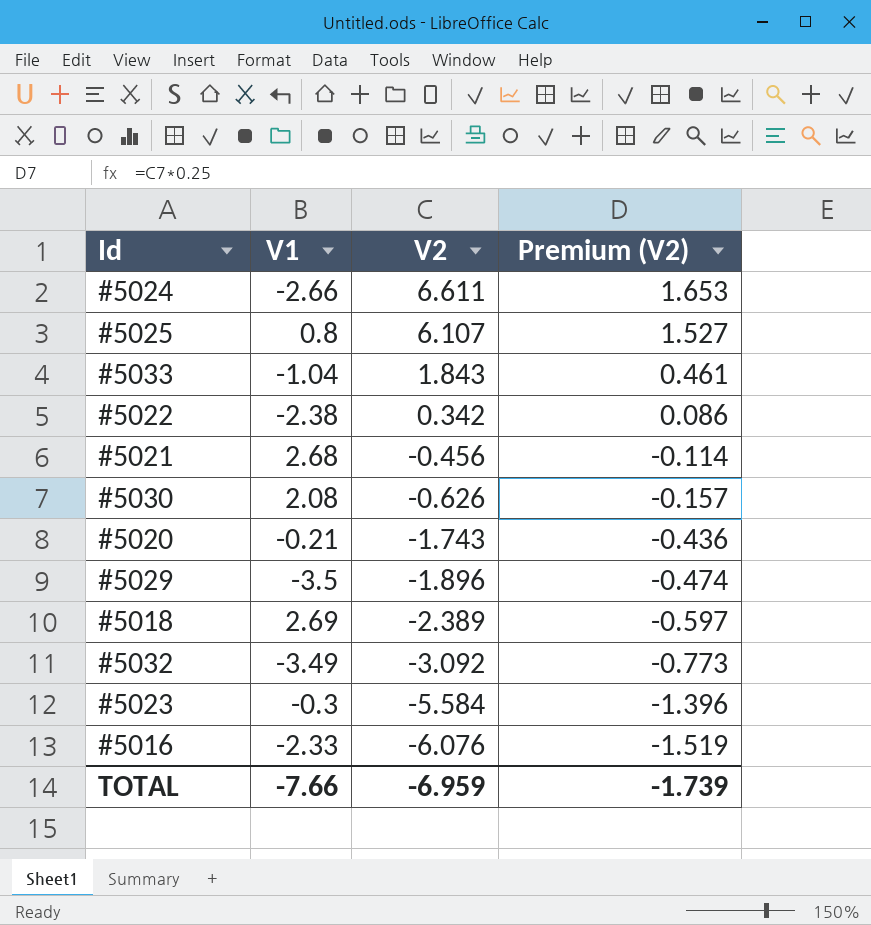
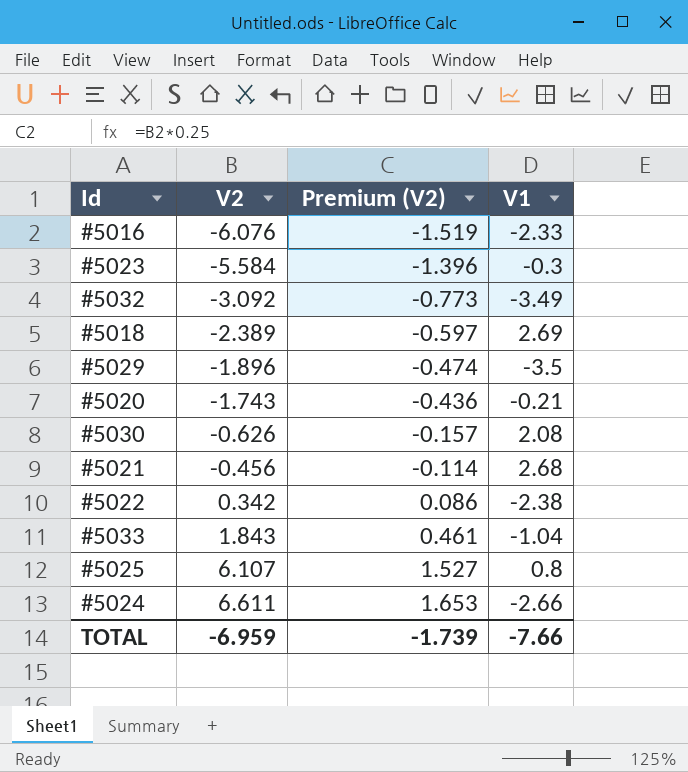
row order: V2 descending -> V2 ascending
column V1 | position: 2 -> 4

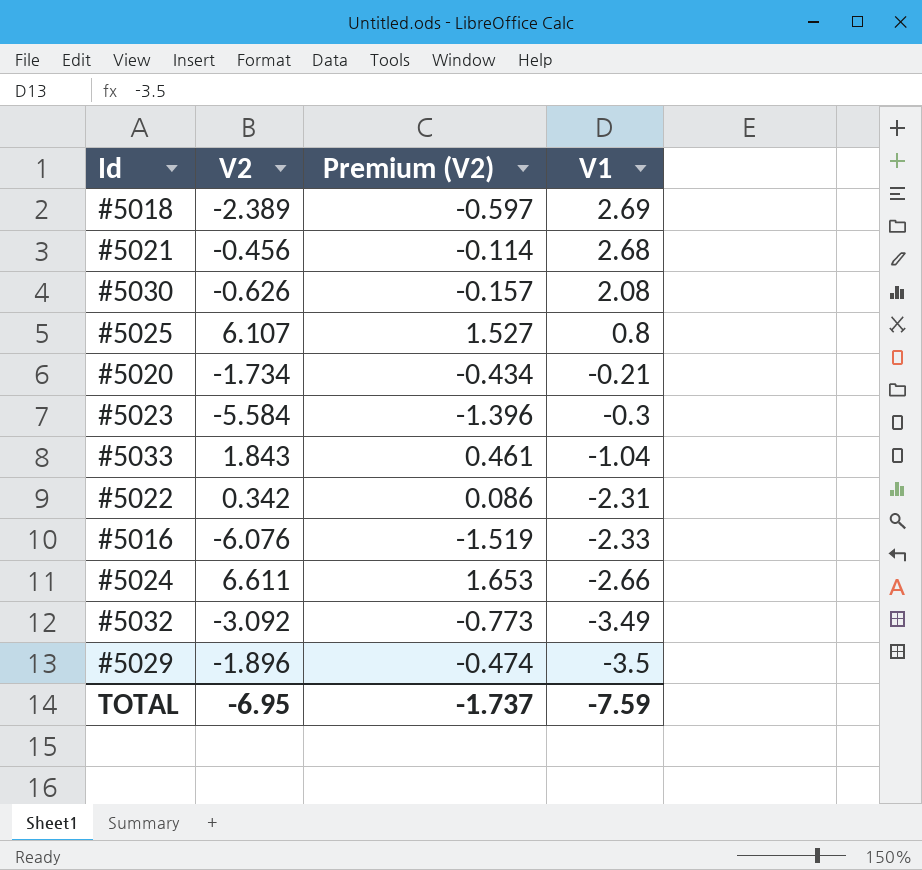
row order: V2 ascending -> V1 descending
#5020 | V2: -1.743 -> -1.734
#5020 | Premium (V2): -0.436 -> -0.434
#5022 | V1: -2.38 -> -2.31
TOTAL | V2: -6.959 -> -6.95
TOTAL | Premium (V2): -1.739 -> -1.737
TOTAL | V1: -7.66 -> -7.59

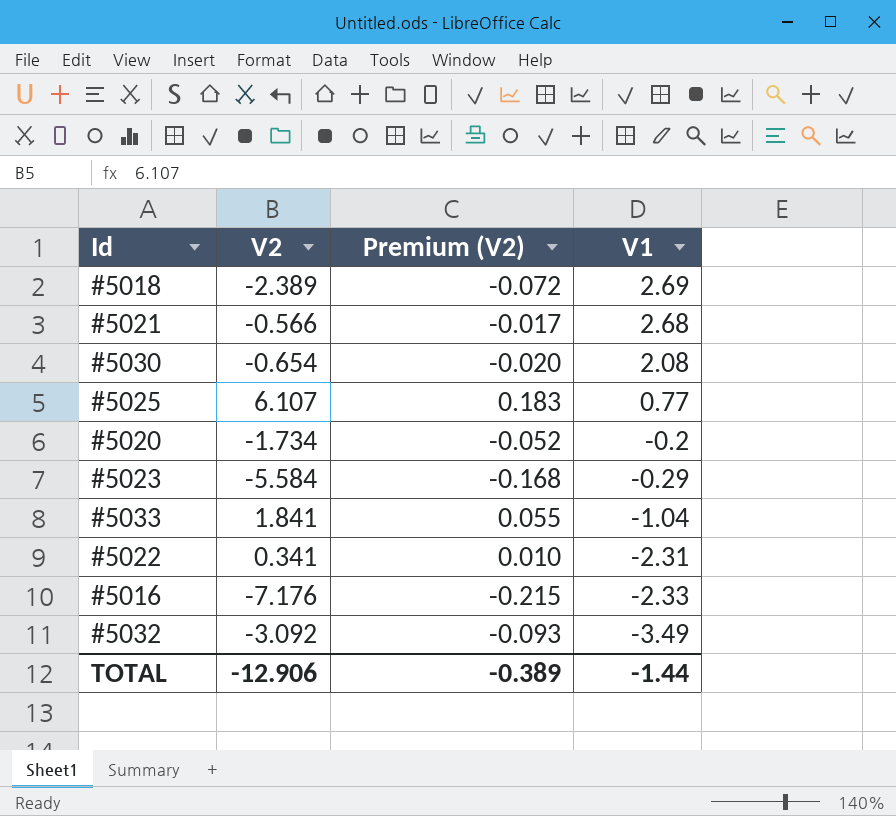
column Premium (V2) | formula: [V2] * 0.25 -> [V2] * 0.03
row #5024: 6.611 | 1.653 | -2.66 -> none
row #5029: -1.896 | -0.474 | -3.5 -> none
#5021 | V2: -0.456 -> -0.566
#5030 | V2: -0.626 -> -0.654
#5025 | V1: 0.8 -> 0.77
#5020 | V1: -0.21 -> -0.2
#5023 | V1: -0.3 -> -0.29
#5033 | V2: 1.843 -> 1.841
#5022 | V2: 0.342 -> 0.341
#5016 | V2: -6.076 -> -7.176
TOTAL | V2: -6.95 -> -12.906
TOTAL | Premium (V2): -1.737 -> -0.389
TOTAL | V1: -7.59 -> -1.44

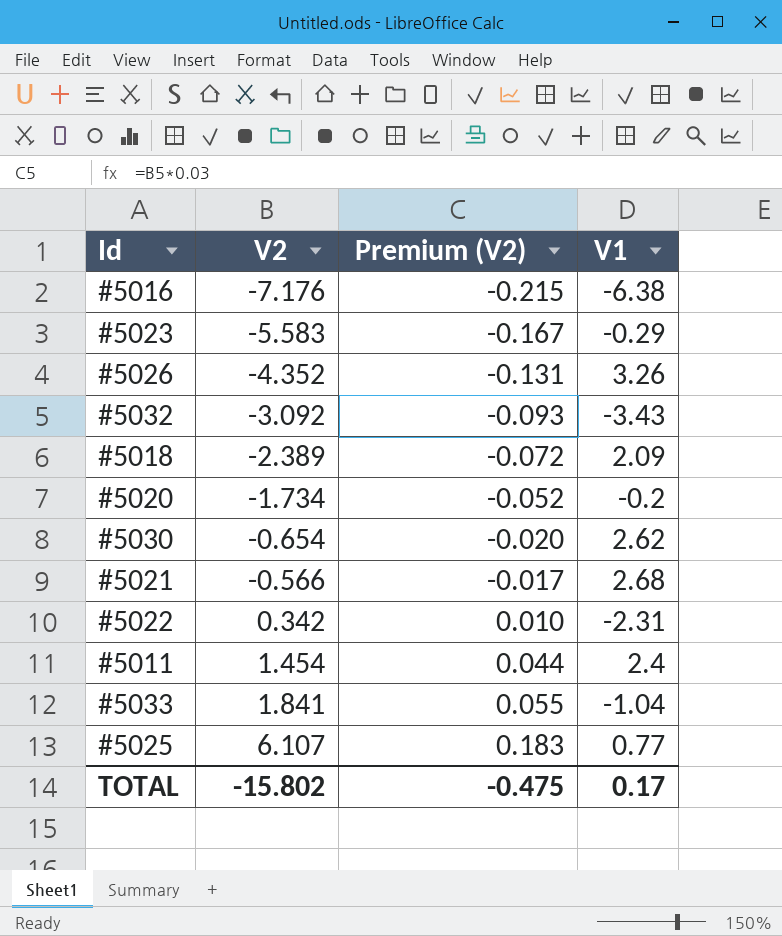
row order: V1 descending -> V2 ascending
#5016 | V1: -2.33 -> -6.38
#5023 | V2: -5.584 -> -5.583
#5023 | Premium (V2): -0.168 -> -0.167
row #5026: none -> -4.352 | -0.131 | 3.26
#5032 | V1: -3.49 -> -3.43
#5018 | V1: 2.69 -> 2.09
#5030 | V1: 2.08 -> 2.62
#5022 | V2: 0.341 -> 0.342
row #5011: none -> 1.454 | 0.044 | 2.4
TOTAL | V2: -12.906 -> -15.802
TOTAL | Premium (V2): -0.389 -> -0.475
TOTAL | V1: -1.44 -> 0.17

